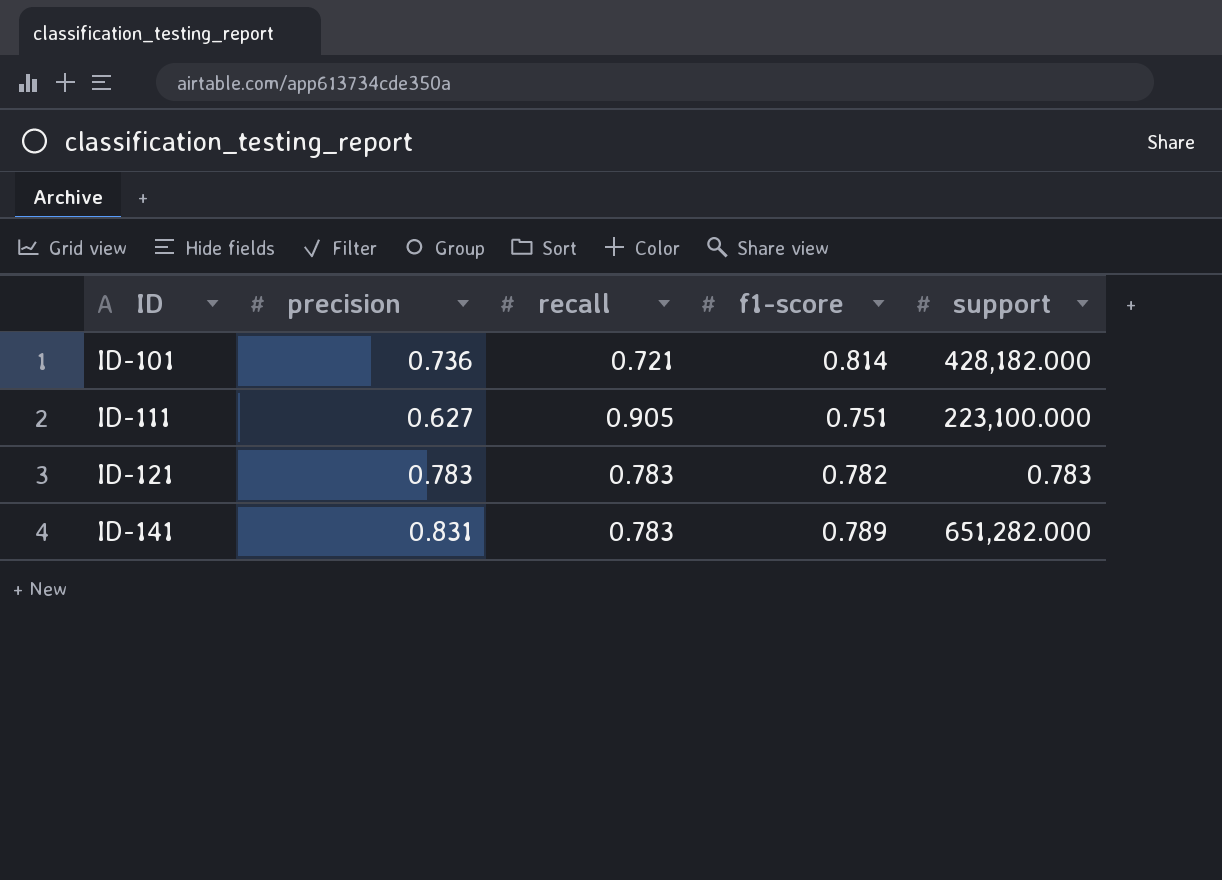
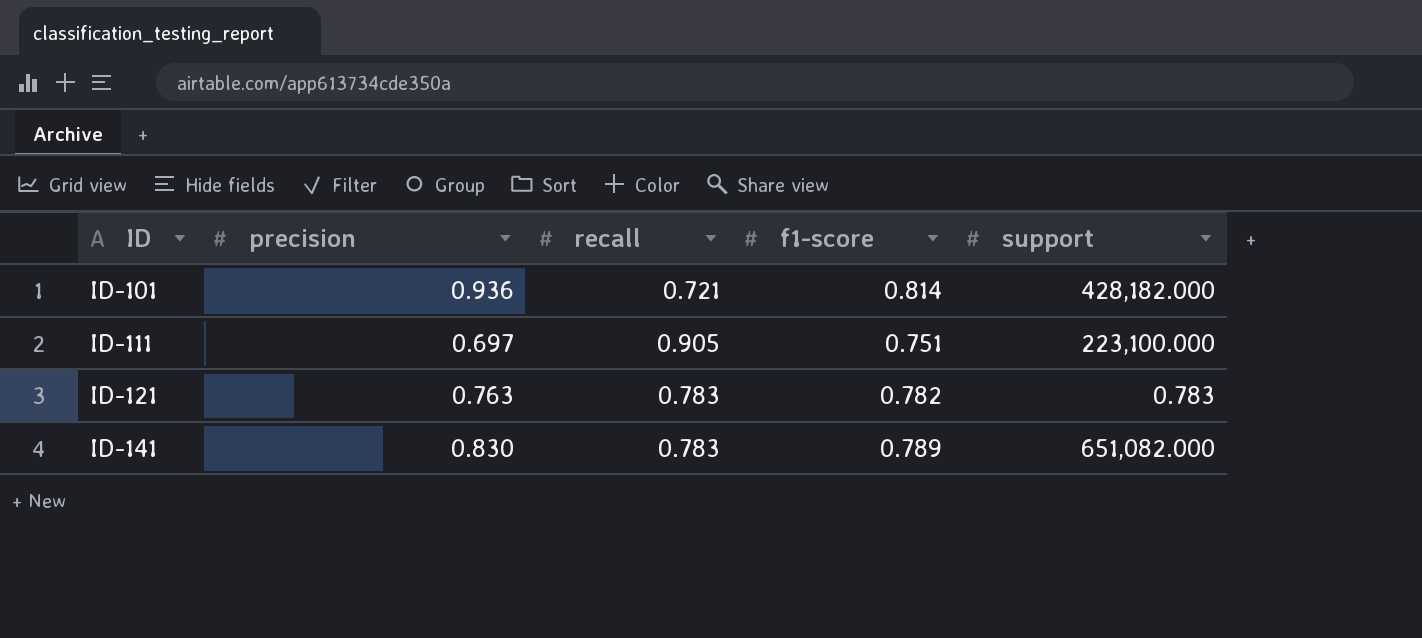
ID-101 | precision: 0.736 -> 0.936
ID-111 | precision: 0.627 -> 0.697
ID-121 | precision: 0.783 -> 0.763
ID-141 | precision: 0.831 -> 0.830
ID-141 | support: 651,282.000 -> 651,082.000

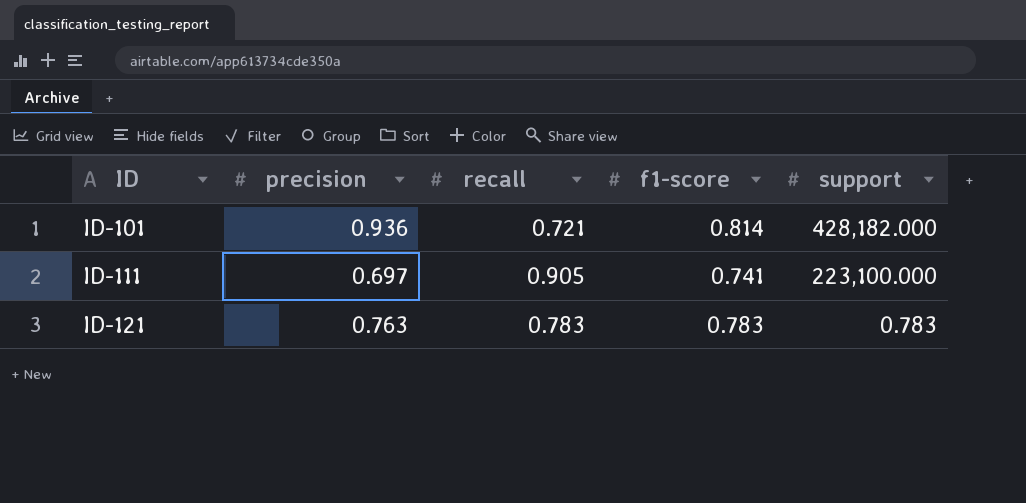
row ID-141: 0.830 | 0.783 | 0.789 | 651,082.000 -> none
ID-111 | f1-score: 0.751 -> 0.741
ID-121 | f1-score: 0.782 -> 0.783

